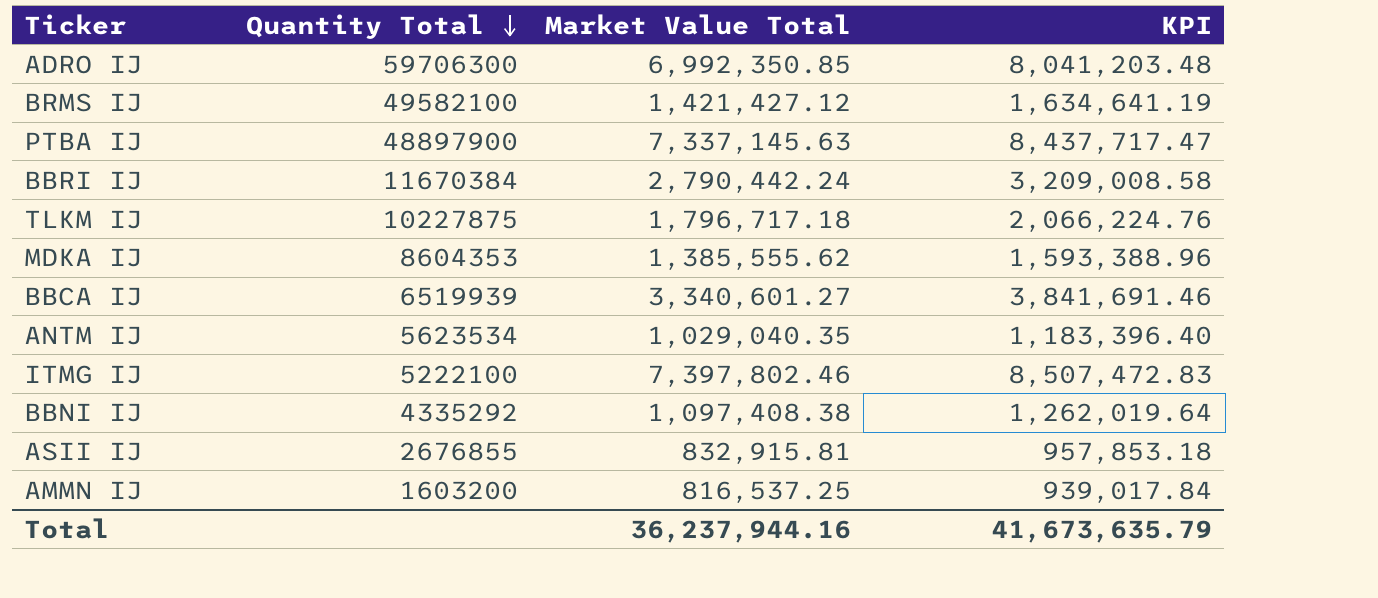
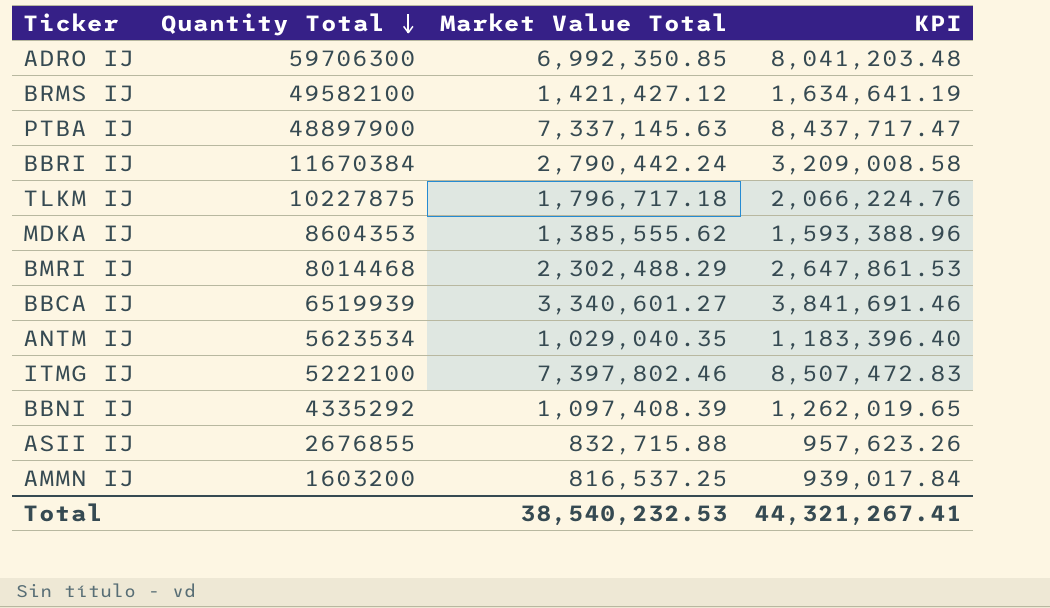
row BMRI IJ: none -> 8014468 | 2,302,488.29 | 2,647,861.53
BBNI IJ | Market Value Total: 1,097,408.38 -> 1,097,408.39
BBNI IJ | KPI: 1,262,019.64 -> 1,262,019.65
ASII IJ | Market Value Total: 832,915.81 -> 832,715.88
ASII IJ | KPI: 957,853.18 -> 957,623.26
Total | Market Value Total: 36,237,944.16 -> 38,540,232.53
Total | KPI: 41,673,635.79 -> 44,321,267.41

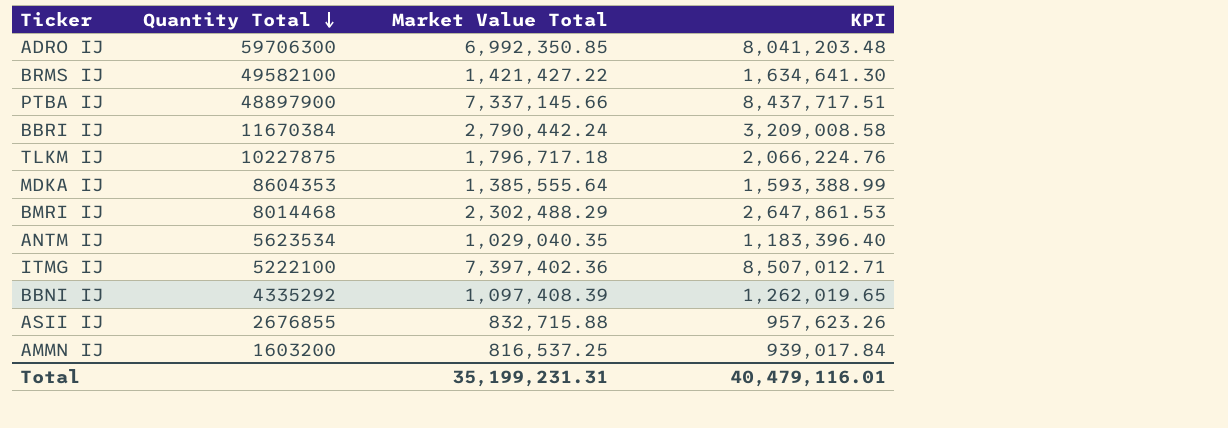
row BBCA IJ: 6519939 | 3,340,601.27 | 3,841,691.46 -> none
BRMS IJ | Market Value Total: 1,421,427.12 -> 1,421,427.22
BRMS IJ | KPI: 1,634,641.19 -> 1,634,641.30
PTBA IJ | Market Value Total: 7,337,145.63 -> 7,337,145.66
PTBA IJ | KPI: 8,437,717.47 -> 8,437,717.51
MDKA IJ | Market Value Total: 1,385,555.62 -> 1,385,555.64
MDKA IJ | KPI: 1,593,388.96 -> 1,593,388.99
ITMG IJ | Market Value Total: 7,397,802.46 -> 7,397,402.36
ITMG IJ | KPI: 8,507,472.83 -> 8,507,012.71
Total | Market Value Total: 38,540,232.53 -> 35,199,231.31
Total | KPI: 44,321,267.41 -> 40,479,116.01

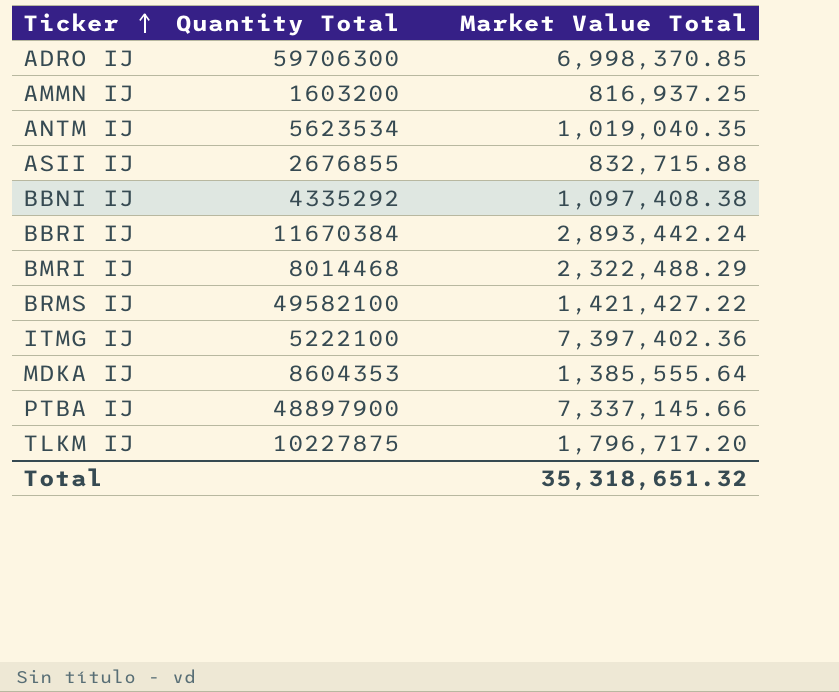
row order: Quantity Total descending -> Ticker ascending
column KPI | formula: [Market Value Total] * 1.15 -> none
ADRO IJ | Market Value Total: 6,992,350.85 -> 6,998,370.85
AMMN IJ | Market Value Total: 816,537.25 -> 816,937.25
ANTM IJ | Market Value Total: 1,029,040.35 -> 1,019,040.35
BBNI IJ | Market Value Total: 1,097,408.39 -> 1,097,408.38
BBRI IJ | Market Value Total: 2,790,442.24 -> 2,893,442.24
BMRI IJ | Market Value Total: 2,302,488.29 -> 2,322,488.29
TLKM IJ | Market Value Total: 1,796,717.18 -> 1,796,717.20
Total | Market Value Total: 35,199,231.31 -> 35,318,651.32

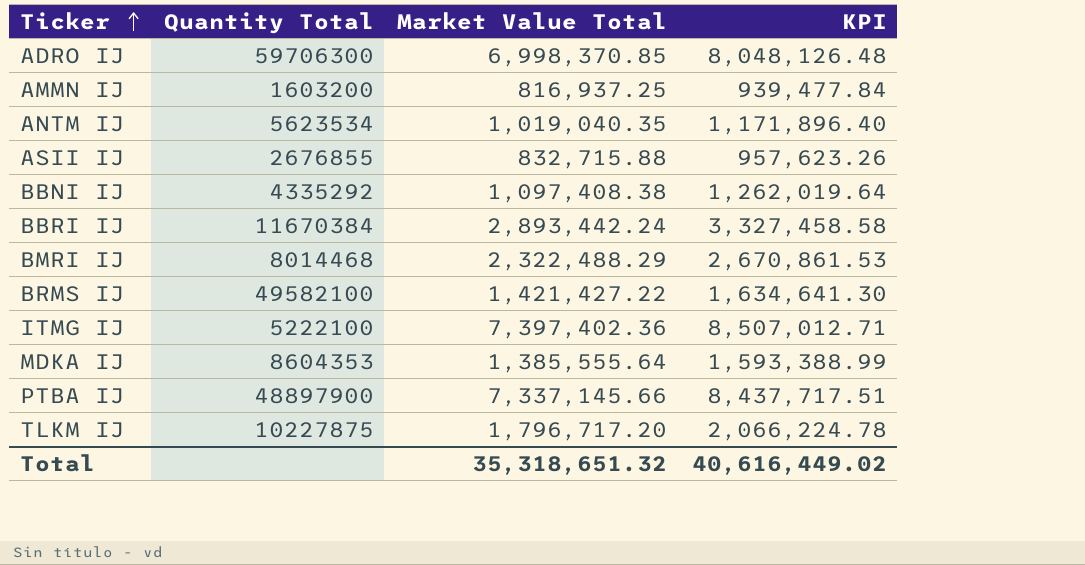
column KPI | formula: none -> [Market Value Total] * 1.15

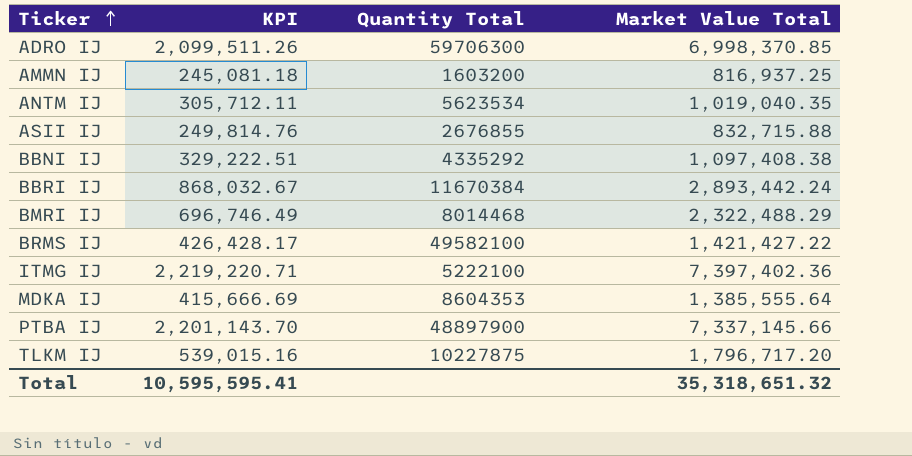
column KPI | formula: [Market Value Total] * 1.15 -> [Market Value Total] * 0.3
column KPI | position: 4 -> 2
Total | KPI: 40,616,449.02 -> 10,595,595.41

